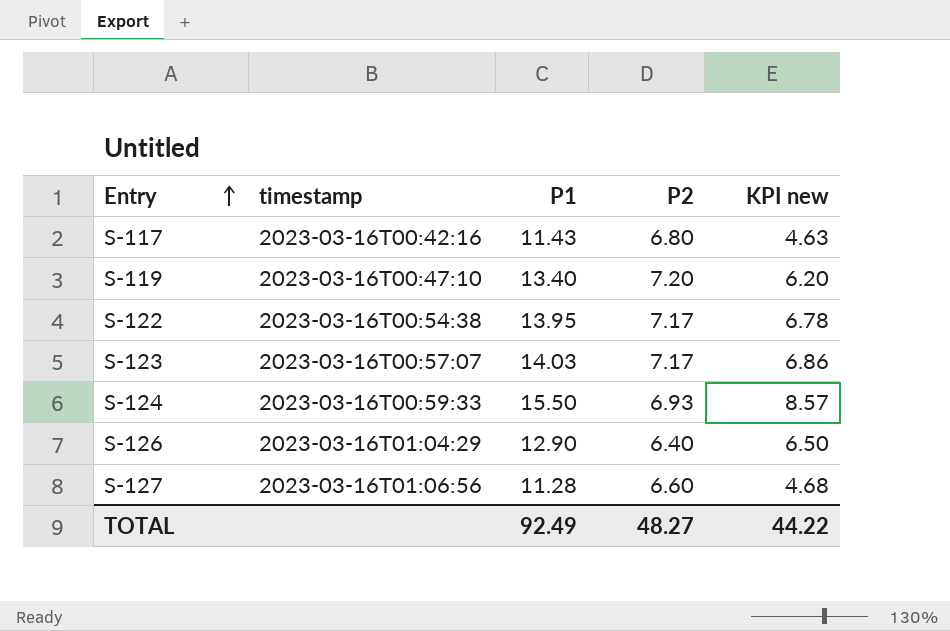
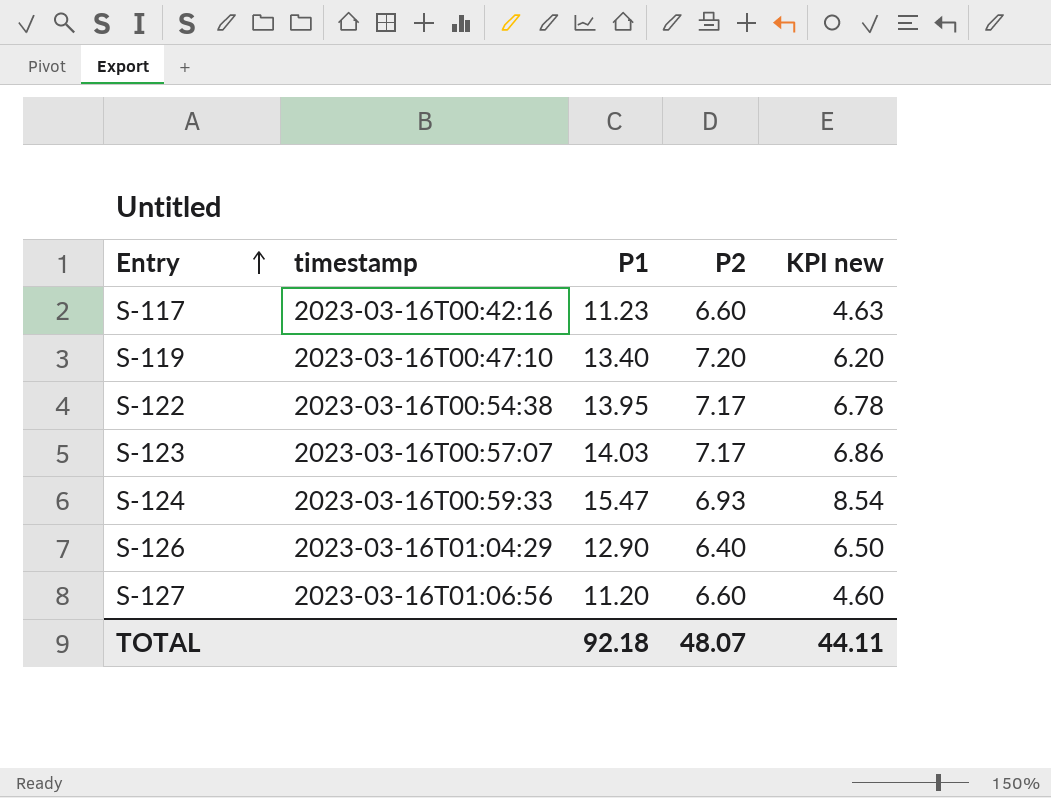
S-117 | P1: 11.43 -> 11.23
S-117 | P2: 6.80 -> 6.60
S-124 | P1: 15.50 -> 15.47
S-124 | KPI new: 8.57 -> 8.54
S-127 | P1: 11.28 -> 11.20
S-127 | KPI new: 4.68 -> 4.60
TOTAL | P1: 92.49 -> 92.18
TOTAL | P2: 48.27 -> 48.07
TOTAL | KPI new: 44.22 -> 44.11

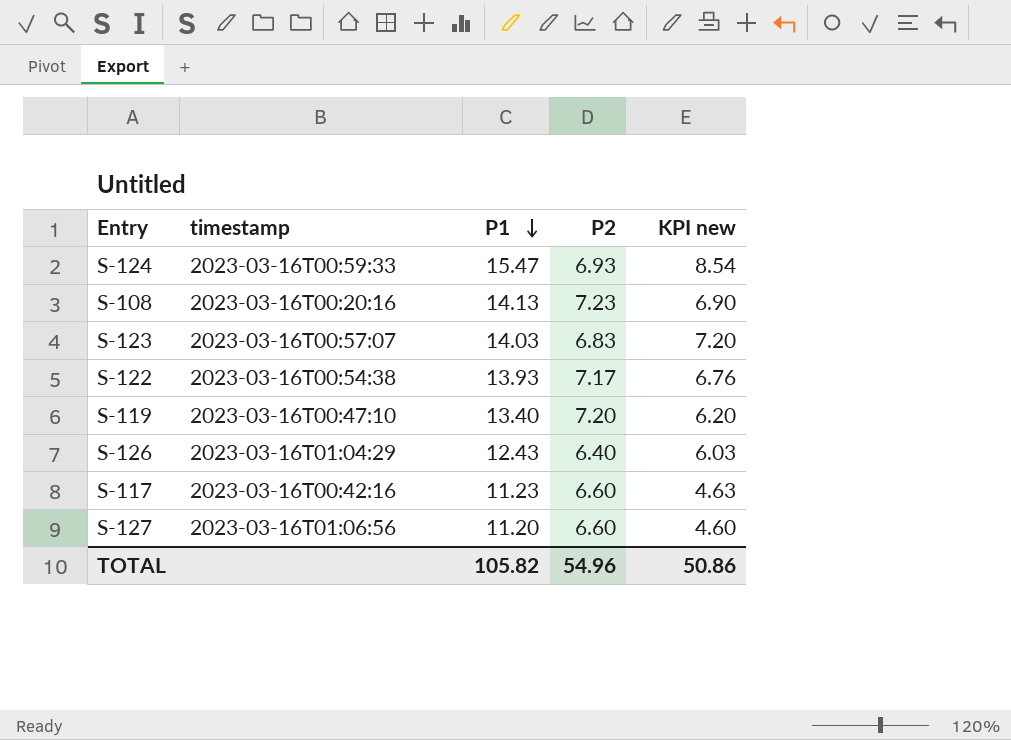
row order: Entry ascending -> P1 descending
row S-108: none -> 2023-03-16T00:20:16 | 14.13 | 7.23 | 6.90
S-123 | P2: 7.17 -> 6.83
S-123 | KPI new: 6.86 -> 7.20
S-122 | P1: 13.95 -> 13.93
S-122 | KPI new: 6.78 -> 6.76
S-126 | P1: 12.90 -> 12.43
S-126 | KPI new: 6.50 -> 6.03
TOTAL | P1: 92.18 -> 105.82
TOTAL | P2: 48.07 -> 54.96
TOTAL | KPI new: 44.11 -> 50.86

